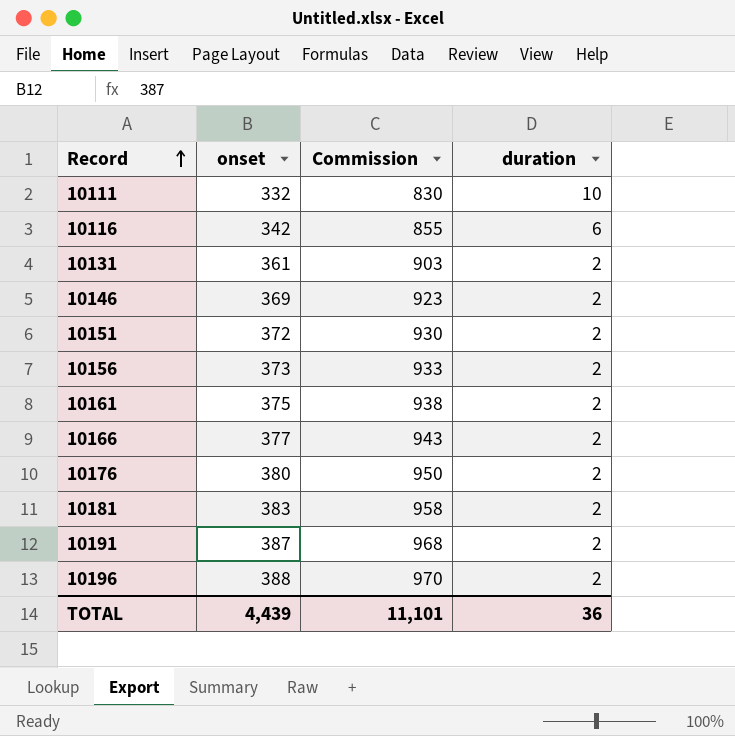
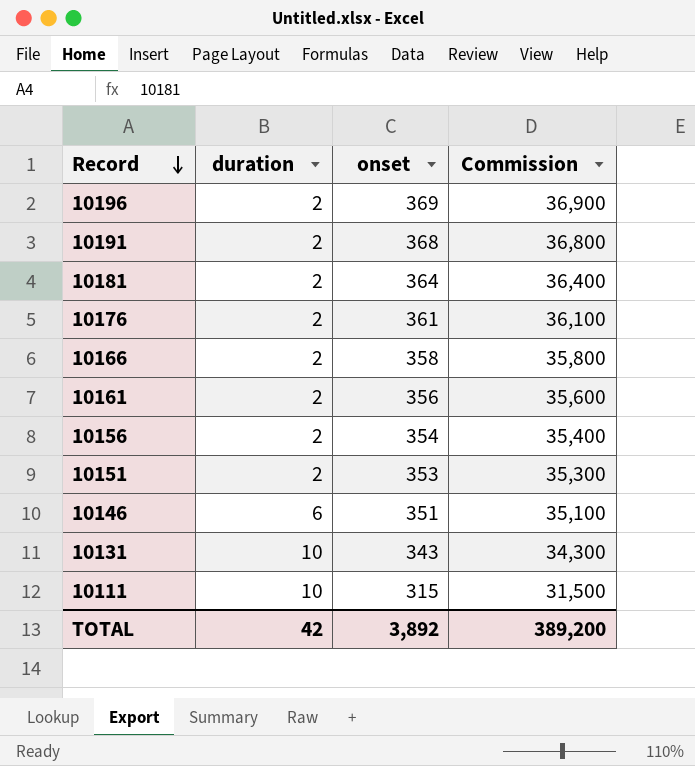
row order: Record ascending -> Record descending
column duration | position: 4 -> 2
column Commission | formula: [onset] * 2.5 -> [onset] * 100
row 10116: 342 | 855 | 6 -> none
10196 | onset: 388 -> 369
10191 | onset: 387 -> 368
10181 | onset: 383 -> 364
10176 | onset: 380 -> 361
10166 | onset: 377 -> 358
10161 | onset: 375 -> 356
10156 | onset: 373 -> 354
10151 | onset: 372 -> 353
10146 | duration: 2 -> 6
10146 | onset: 369 -> 351
10131 | duration: 2 -> 10
10131 | onset: 361 -> 343
10111 | onset: 332 -> 315
TOTAL | duration: 36 -> 42
TOTAL | onset: 4,439 -> 3,892
TOTAL | Commission: 11,101 -> 389,200

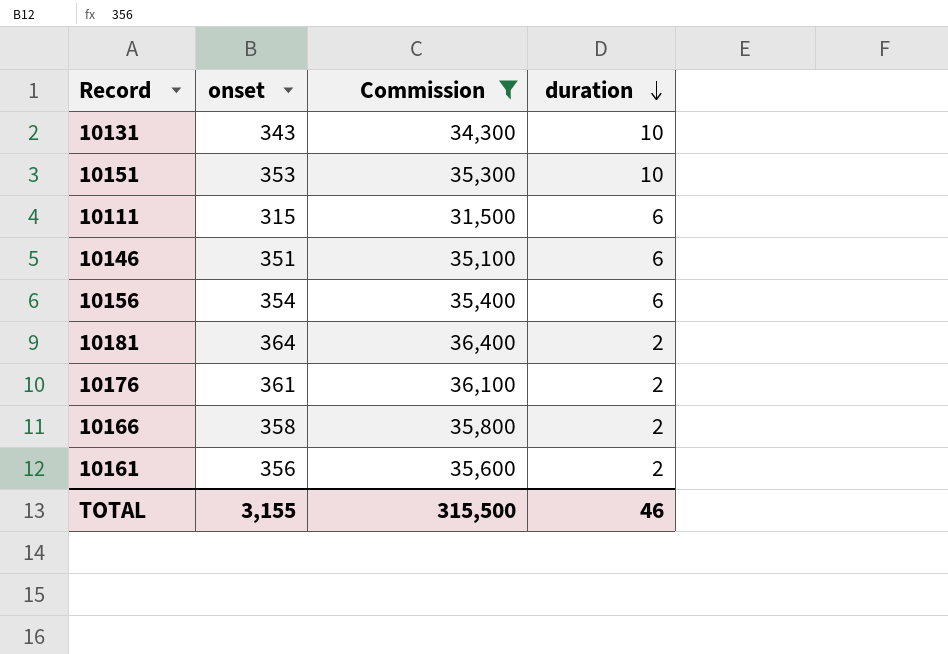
filter: none -> Commission <= 36,400
row order: Record descending -> duration descending
column duration | position: 2 -> 4
10151 | duration: 2 -> 10
10111 | duration: 10 -> 6
10156 | duration: 2 -> 6
TOTAL | onset: 3,892 -> 3,155
TOTAL | Commission: 389,200 -> 315,500
TOTAL | duration: 42 -> 46

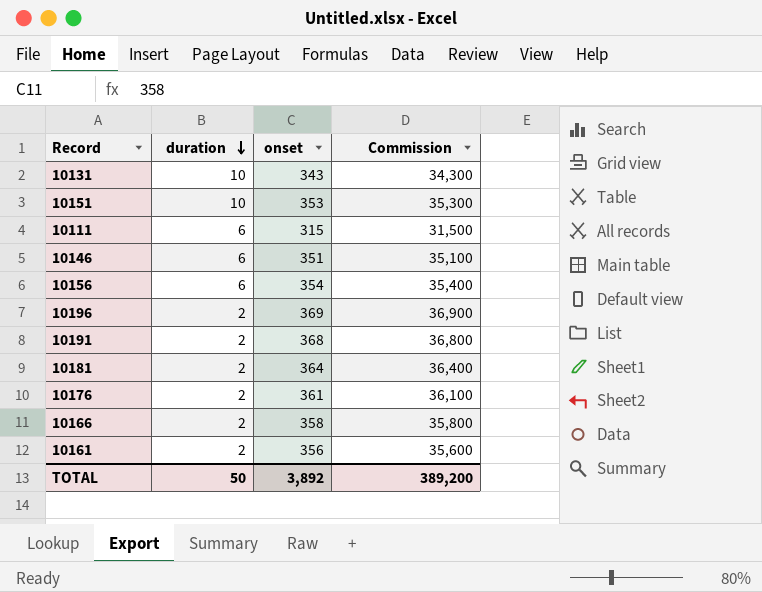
filter: Commission <= 36,400 -> none
column duration | position: 4 -> 2
TOTAL | duration: 46 -> 50
TOTAL | onset: 3,155 -> 3,892
TOTAL | Commission: 315,500 -> 389,200

